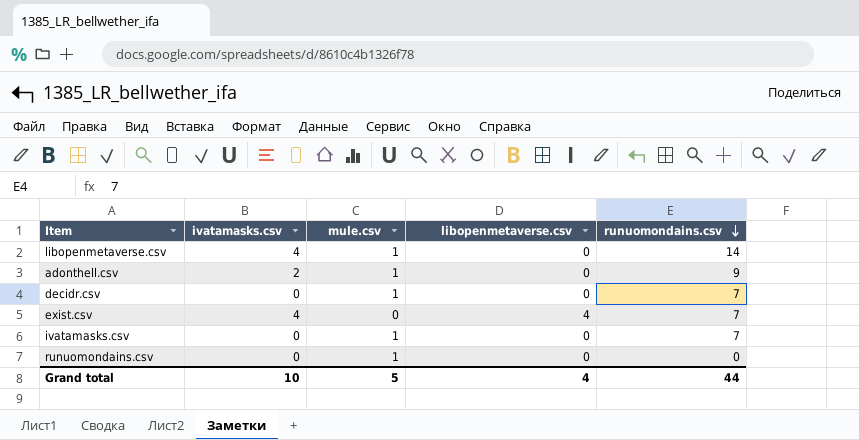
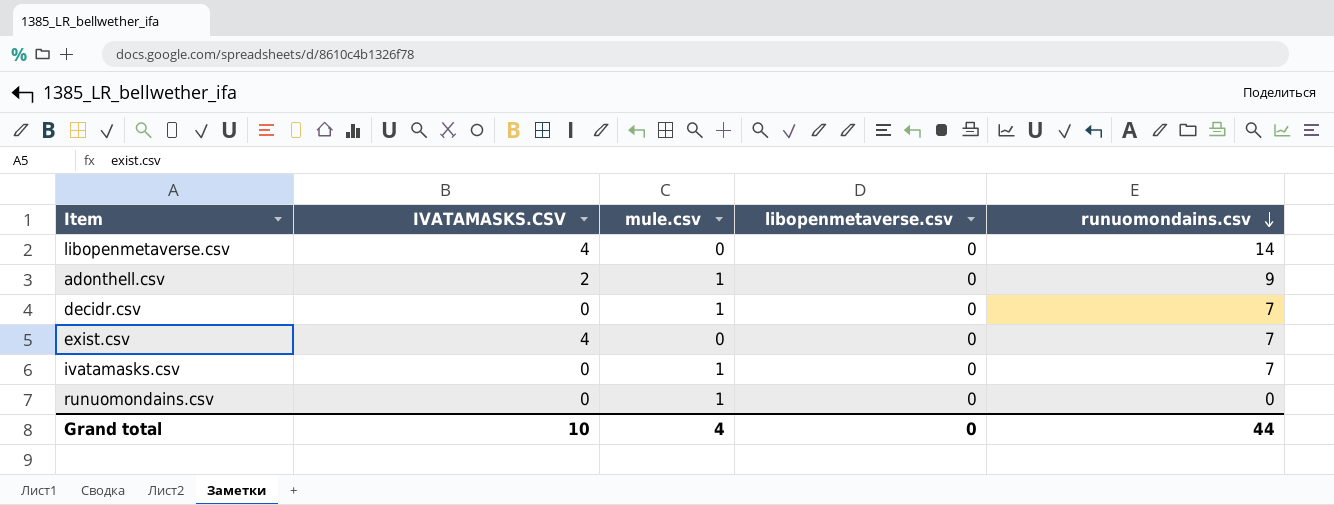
column name: ivatamasks.csv -> IVATAMASKS.CSV
libopenmetaverse.csv | mule.csv: 1 -> 0
exist.csv | libopenmetaverse.csv: 4 -> 0
Grand total | mule.csv: 5 -> 4
Grand total | libopenmetaverse.csv: 4 -> 0

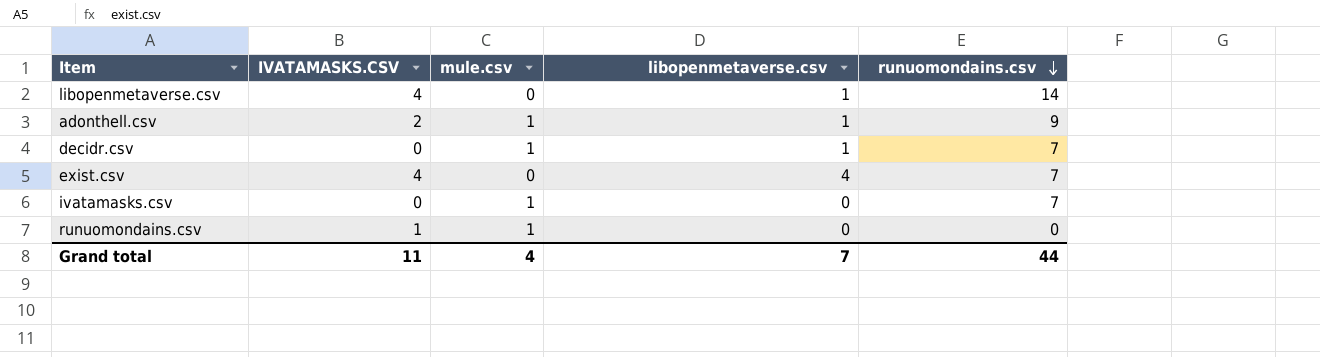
libopenmetaverse.csv | libopenmetaverse.csv: 0 -> 1
adonthell.csv | libopenmetaverse.csv: 0 -> 1
decidr.csv | libopenmetaverse.csv: 0 -> 1
exist.csv | libopenmetaverse.csv: 0 -> 4
runuomondains.csv | IVATAMASKS.CSV: 0 -> 1
Grand total | IVATAMASKS.CSV: 10 -> 11
Grand total | libopenmetaverse.csv: 0 -> 7

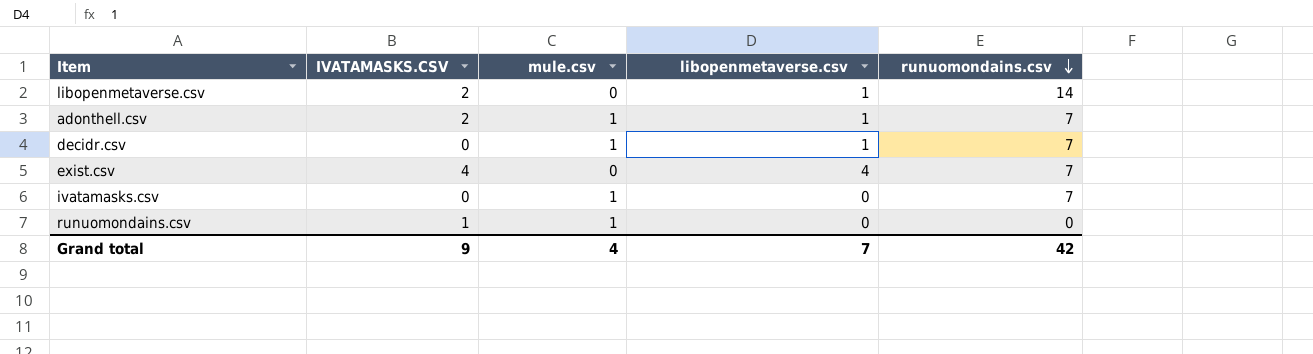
libopenmetaverse.csv | IVATAMASKS.CSV: 4 -> 2
adonthell.csv | runuomondains.csv: 9 -> 7
Grand total | IVATAMASKS.CSV: 11 -> 9
Grand total | runuomondains.csv: 44 -> 42

